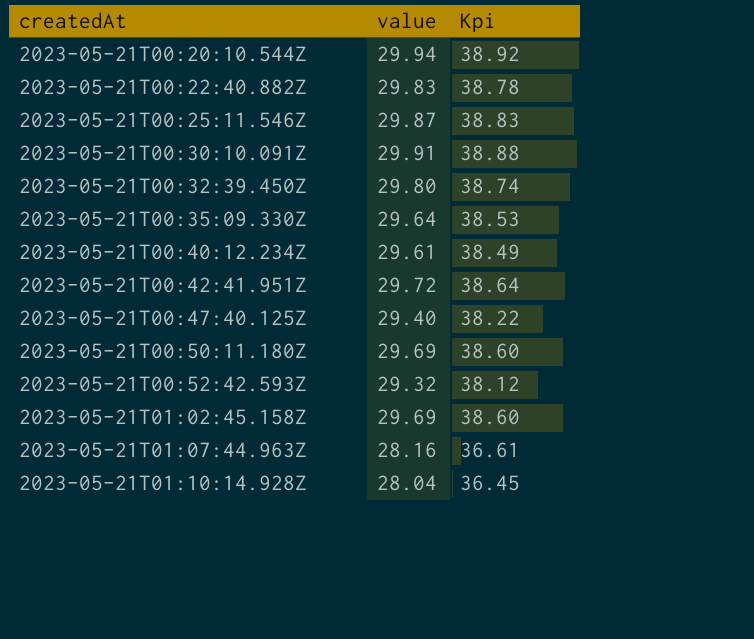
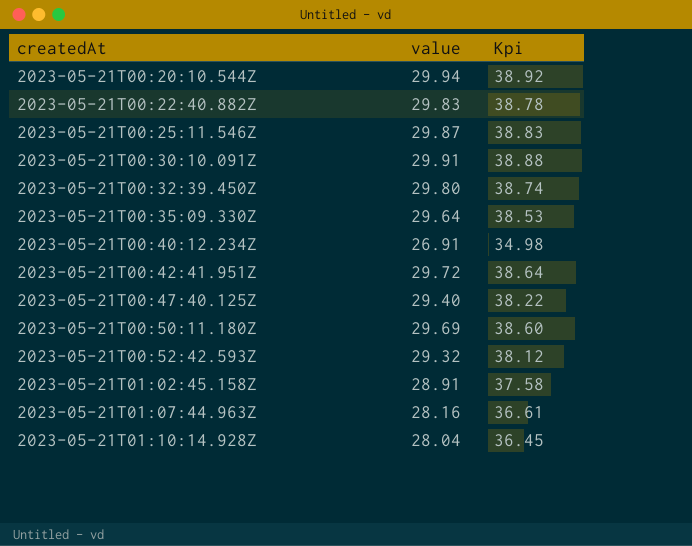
2023-05-21T00:40:12.234Z | value: 29.61 -> 26.91
2023-05-21T00:40:12.234Z | Kpi: 38.49 -> 34.98
2023-05-21T01:02:45.158Z | value: 29.69 -> 28.91
2023-05-21T01:02:45.158Z | Kpi: 38.60 -> 37.58

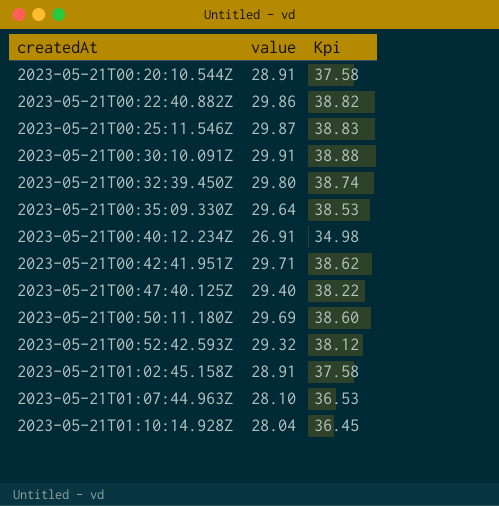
2023-05-21T00:20:10.544Z | value: 29.94 -> 28.91
2023-05-21T00:20:10.544Z | Kpi: 38.92 -> 37.58
2023-05-21T00:22:40.882Z | value: 29.83 -> 29.86
2023-05-21T00:22:40.882Z | Kpi: 38.78 -> 38.82
2023-05-21T00:42:41.951Z | value: 29.72 -> 29.71
2023-05-21T00:42:41.951Z | Kpi: 38.64 -> 38.62
2023-05-21T01:07:44.963Z | value: 28.16 -> 28.10
2023-05-21T01:07:44.963Z | Kpi: 36.61 -> 36.53

